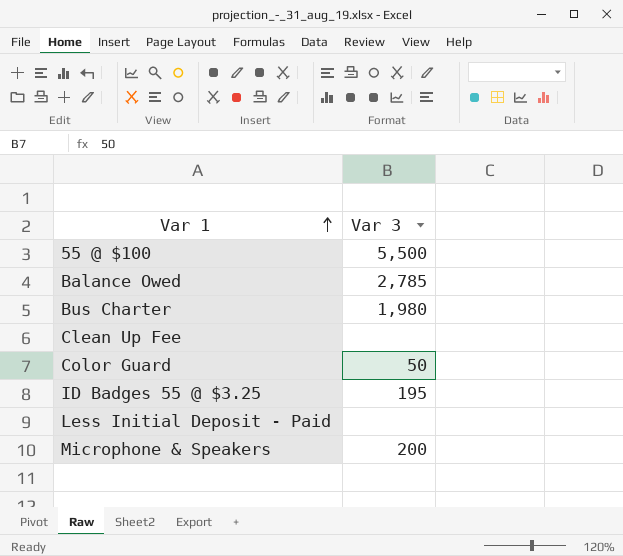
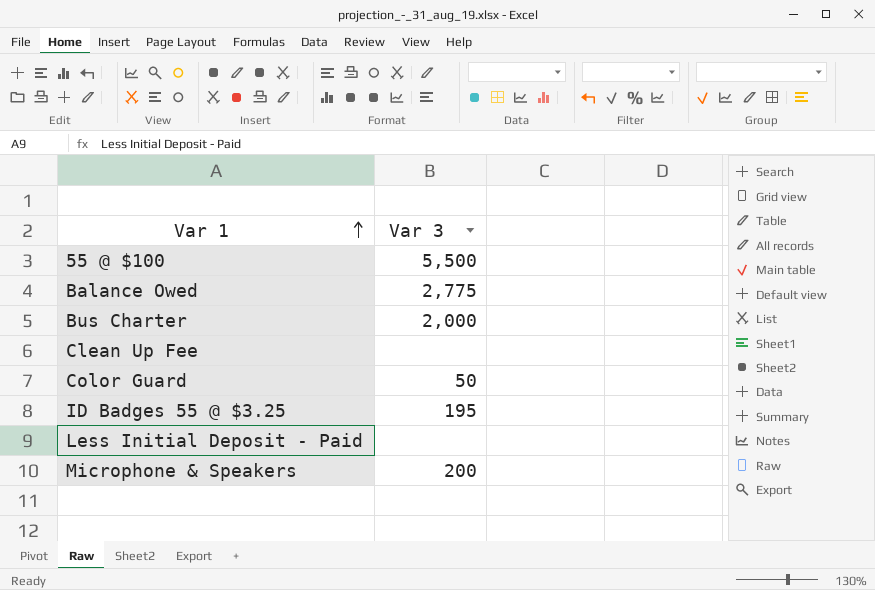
Balance Owed | Var 3: 2,785 -> 2,775
Bus Charter | Var 3: 1,980 -> 2,000

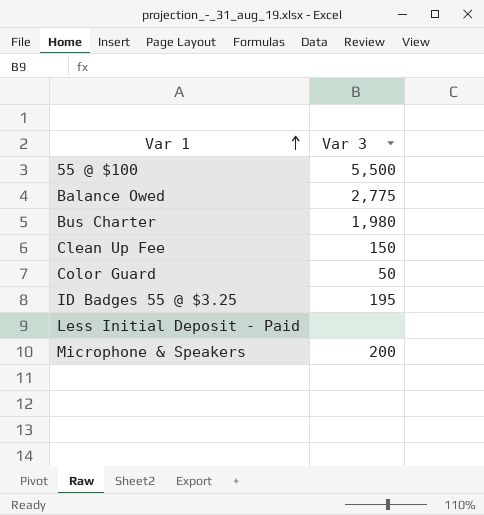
Bus Charter | Var 3: 2,000 -> 1,980
Clean Up Fee | Var 3: none -> 150

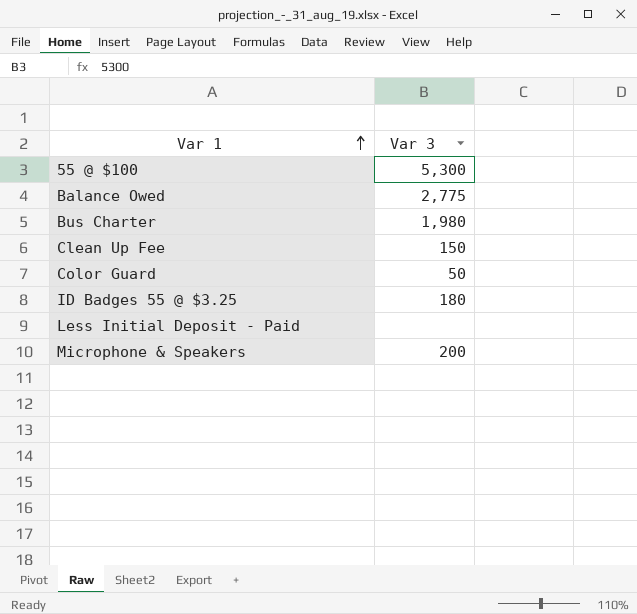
55 @ $100 | Var 3: 5,500 -> 5,300
ID Badges 55 @ $3.25 | Var 3: 195 -> 180

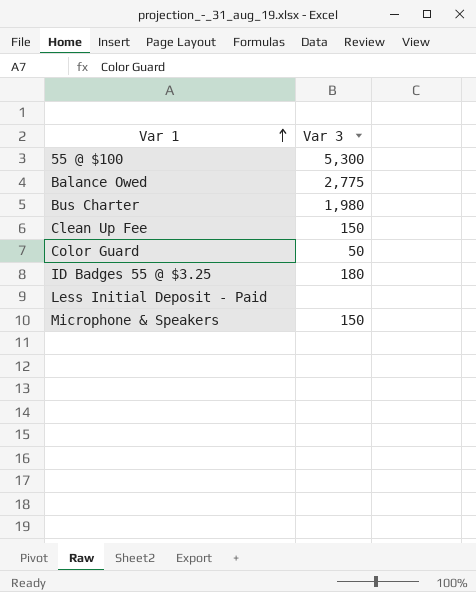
Microphone & Speakers | Var 3: 200 -> 150

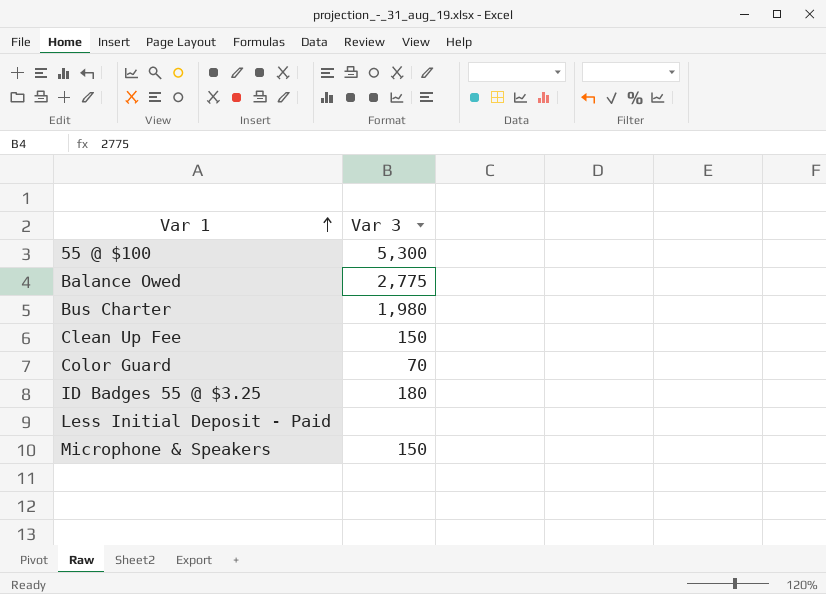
Color Guard | Var 3: 50 -> 70

